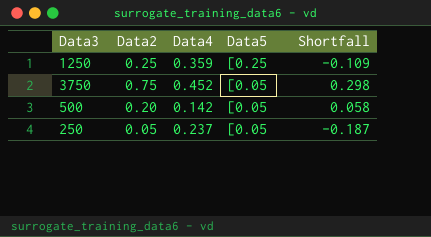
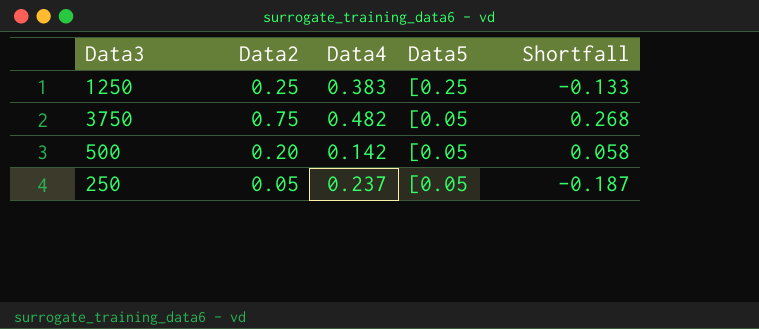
1250 | Data4: 0.359 -> 0.383
1250 | Shortfall: -0.109 -> -0.133
3750 | Data4: 0.452 -> 0.482
3750 | Shortfall: 0.298 -> 0.268

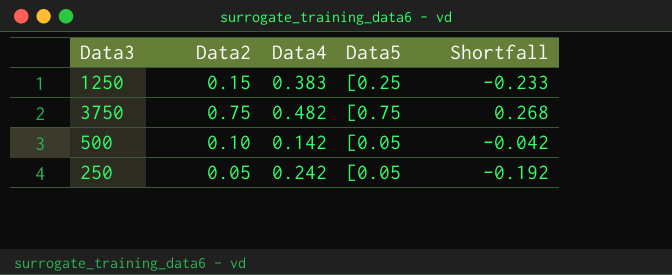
1250 | Data2: 0.25 -> 0.15
1250 | Shortfall: -0.133 -> -0.233
3750 | Data5: [0.05 -> [0.75
500 | Data2: 0.20 -> 0.10
500 | Shortfall: 0.058 -> -0.042
250 | Data4: 0.237 -> 0.242
250 | Shortfall: -0.187 -> -0.192

